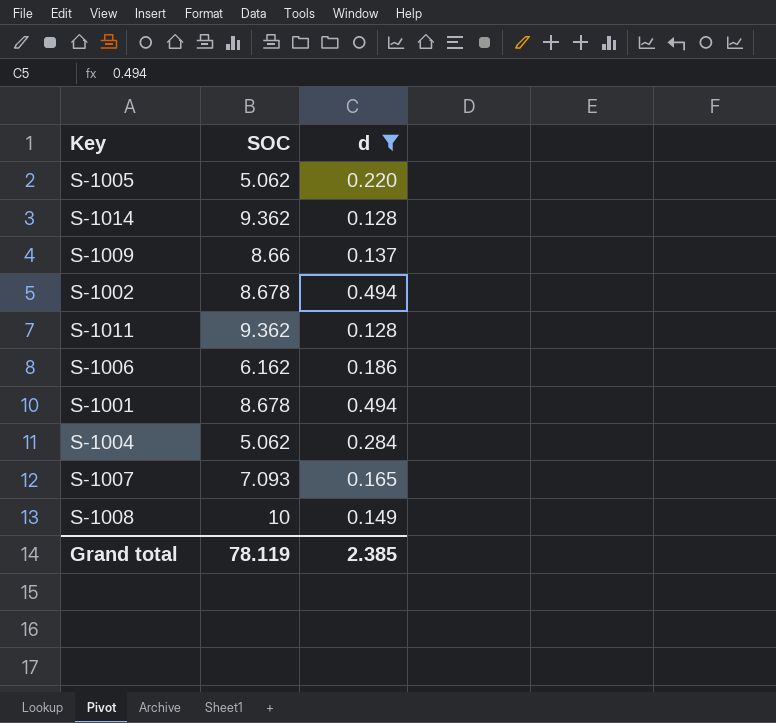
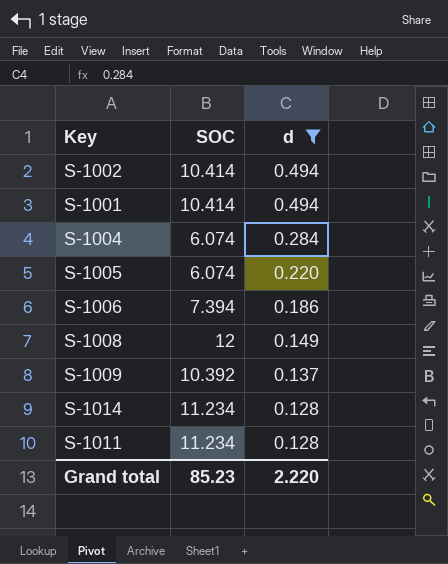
row order: none -> d descending
row S-1007: 7.093 | 0.165 -> none
S-1002 | SOC: 8.678 -> 10.414
S-1001 | SOC: 8.678 -> 10.414
S-1004 | SOC: 5.062 -> 6.074
S-1005 | SOC: 5.062 -> 6.074
S-1006 | SOC: 6.162 -> 7.394
S-1008 | SOC: 10 -> 12
S-1009 | SOC: 8.66 -> 10.392
S-1014 | SOC: 9.362 -> 11.234
S-1011 | SOC: 9.362 -> 11.234
Grand total | SOC: 78.119 -> 85.23
Grand total | d: 2.385 -> 2.220

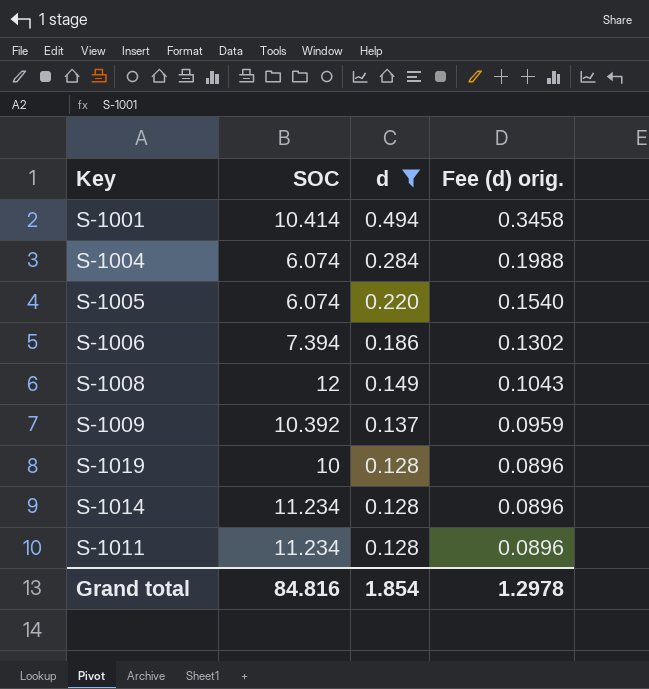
column Fee (d) orig. | formula: none -> [d] * 0.7
row S-1002: 10.414 | 0.494 -> none
row S-1019: none -> 10 | 0.128 | 0.0896
Grand total | SOC: 85.23 -> 84.816
Grand total | d: 2.220 -> 1.854

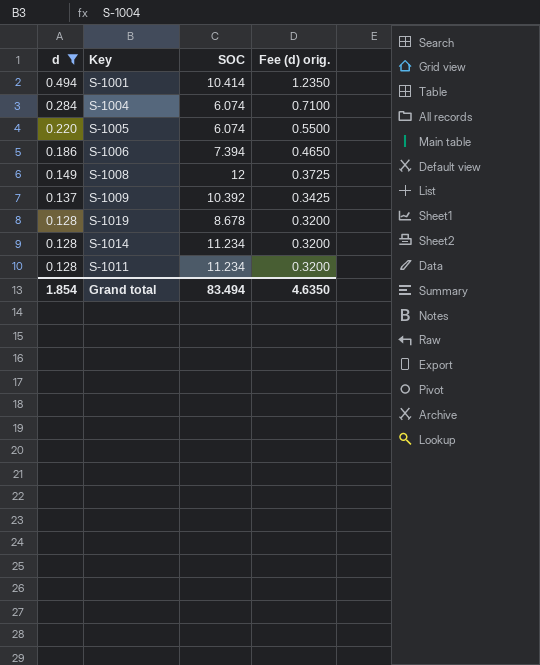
column d | position: 3 -> 1
column Fee (d) orig. | formula: [d] * 0.7 -> [d] * 2.5
S-1019 | SOC: 10 -> 8.678
Grand total | SOC: 84.816 -> 83.494
Grand total | Fee (d) orig.: 1.2978 -> 4.6350

